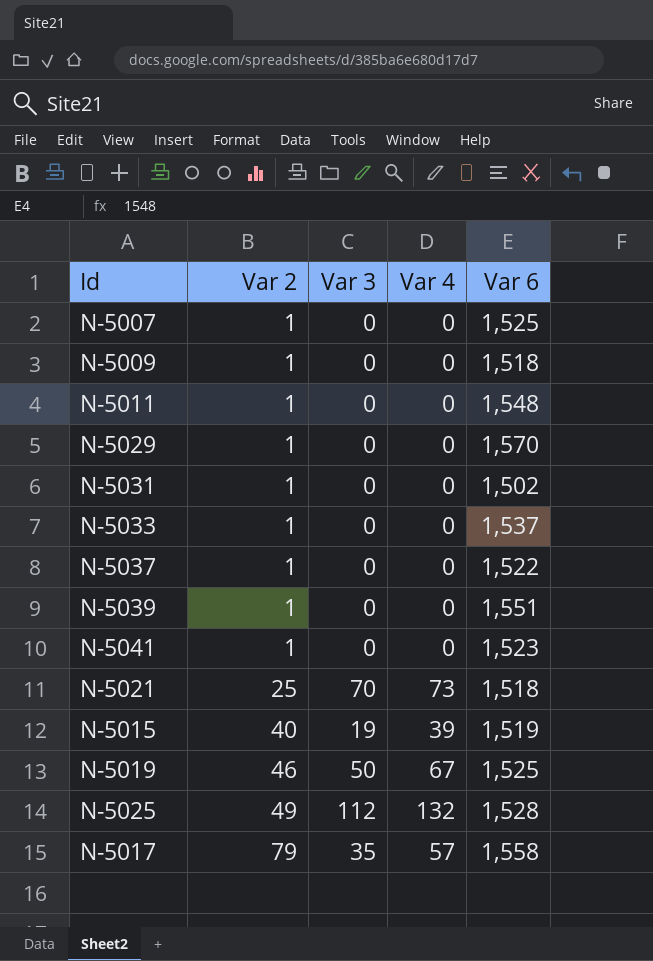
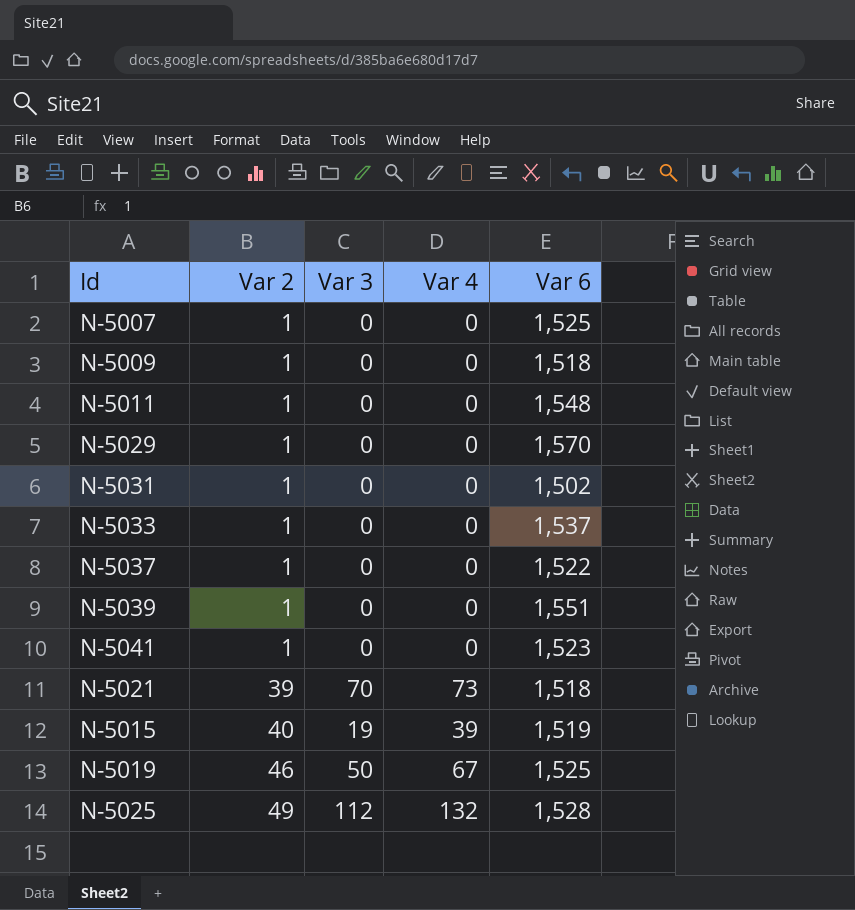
row N-5017: 79 | 35 | 57 | 1,558 -> none
N-5021 | Var 2: 25 -> 39

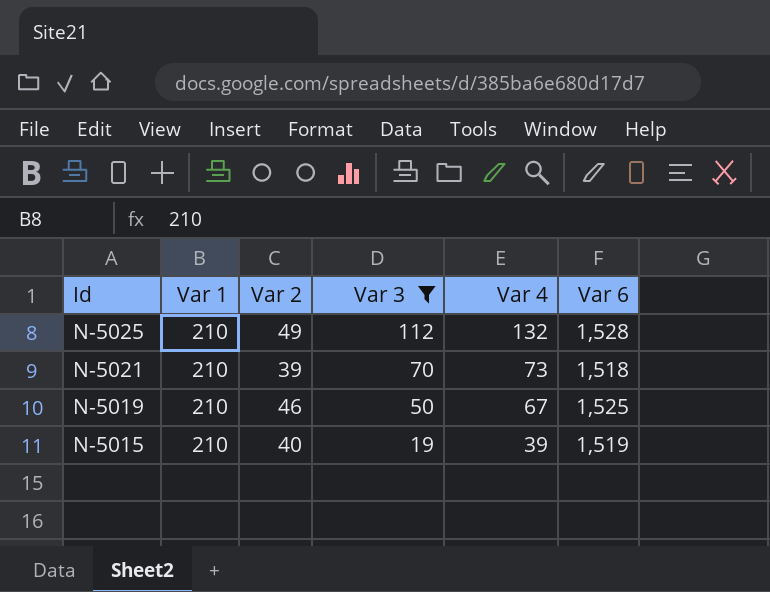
filter: none -> Var 3 != 0
row order: Var 2 ascending -> Id descending
column Var 1 | position: none -> 2

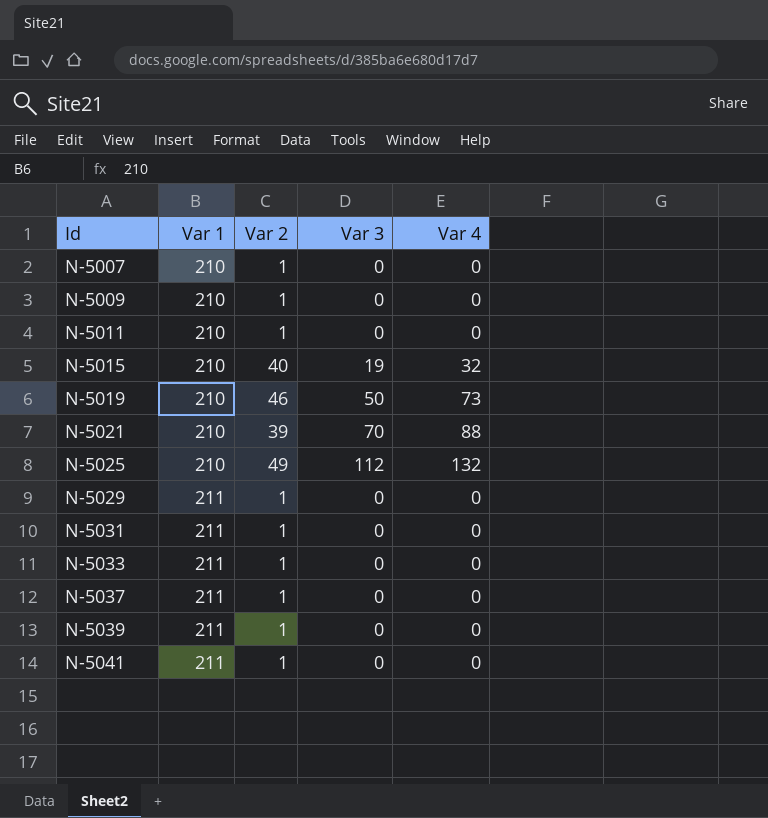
filter: Var 3 != 0 -> none
row order: Id descending -> Id ascending
column Var 6 | position: 6 -> none
N-5015 | Var 4: 39 -> 32
N-5019 | Var 4: 67 -> 73
N-5021 | Var 4: 73 -> 88

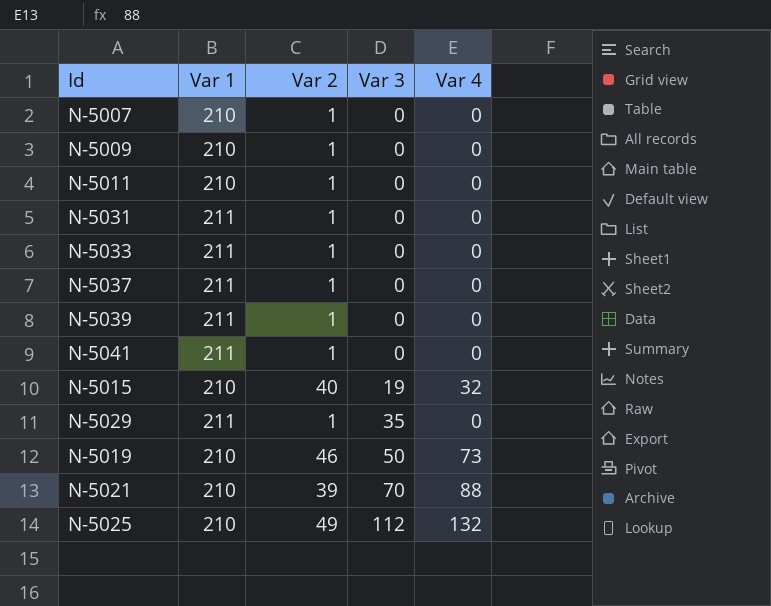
row order: Id ascending -> Var 3 ascending
N-5029 | Var 3: 0 -> 35

